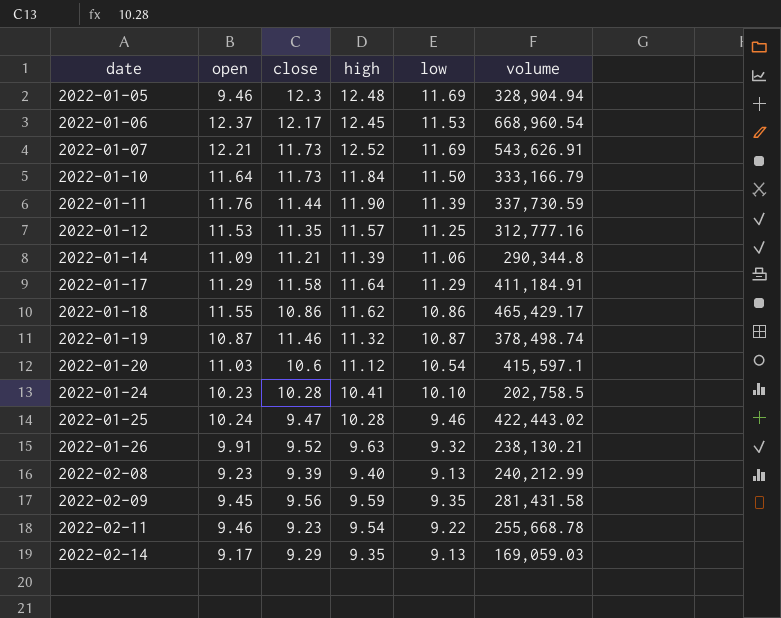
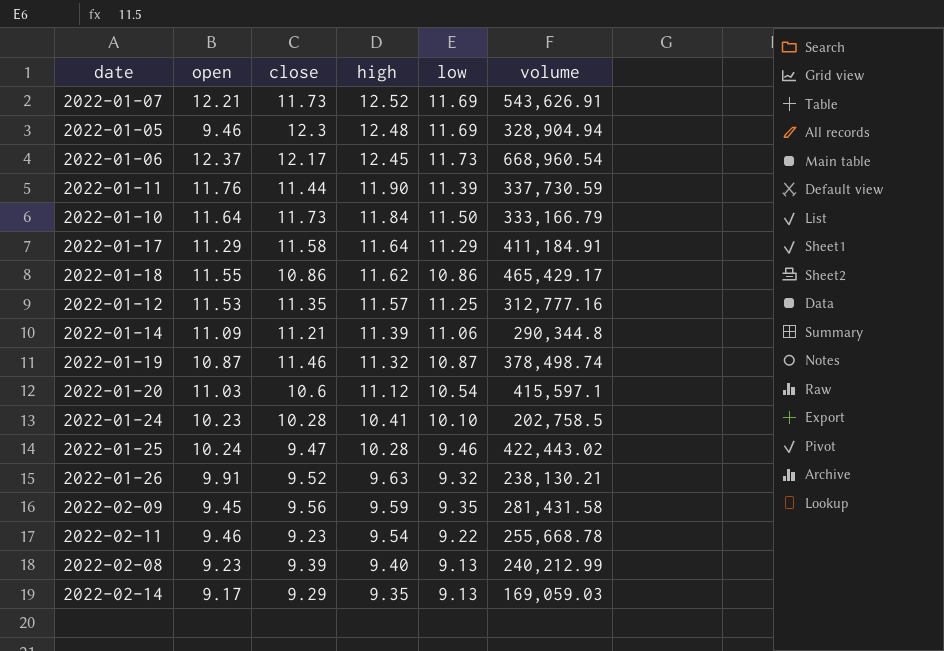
row order: date ascending -> high descending
2022-01-06 | low: 11.53 -> 11.73

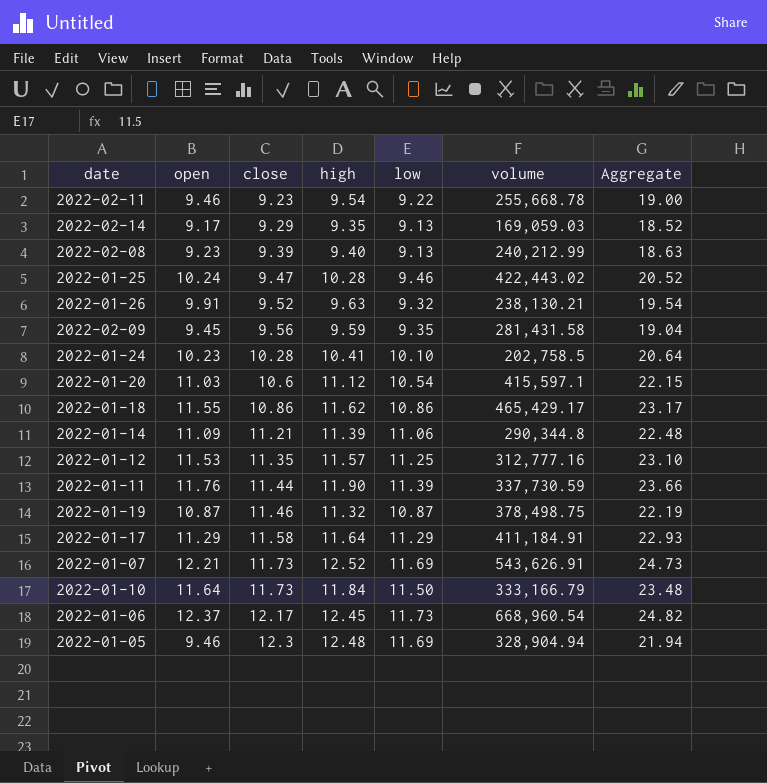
row order: high descending -> close ascending
column Aggregate | formula: none -> [open] + [high]
2022-01-19 | volume: 378,498.74 -> 378,498.75

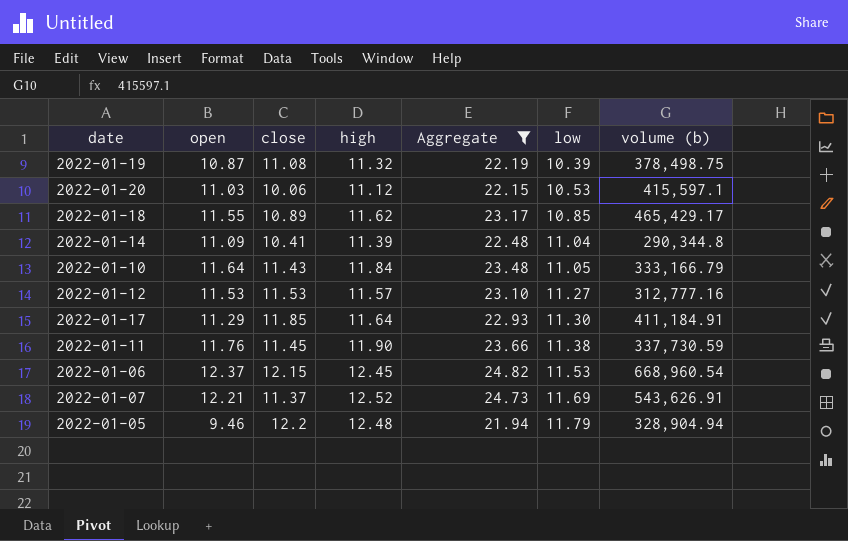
filter: none -> Aggregate >= 21.94
row order: close ascending -> low ascending
column Aggregate | position: 7 -> 5
column name: volume -> volume (b)
2022-01-19 | close: 11.46 -> 11.08
2022-01-19 | low: 10.87 -> 10.39
2022-01-20 | close: 10.6 -> 10.06
2022-01-20 | low: 10.54 -> 10.53
2022-01-18 | close: 10.86 -> 10.89
2022-01-18 | low: 10.86 -> 10.85
2022-01-14 | close: 11.21 -> 10.41
2022-01-14 | low: 11.06 -> 11.04
2022-01-10 | close: 11.73 -> 11.43
2022-01-10 | low: 11.50 -> 11.05
2022-01-12 | close: 11.35 -> 11.53
2022-01-12 | low: 11.25 -> 11.27
2022-01-17 | close: 11.58 -> 11.85
2022-01-17 | low: 11.29 -> 11.30
2022-01-11 | close: 11.44 -> 11.45
2022-01-11 | low: 11.39 -> 11.38
2022-01-06 | close: 12.17 -> 12.15
2022-01-06 | low: 11.73 -> 11.53
2022-01-07 | close: 11.73 -> 11.37
2022-01-05 | close: 12.3 -> 12.2
2022-01-05 | low: 11.69 -> 11.79

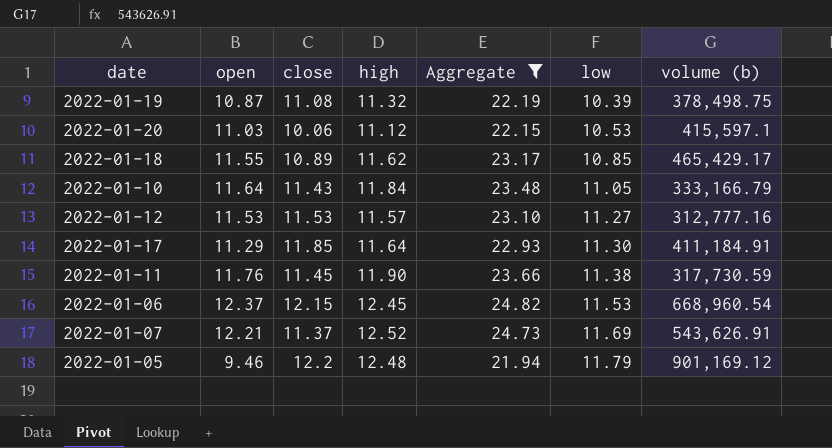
row 2022-01-14: 11.09 | 10.41 | 11.39 | 22.48 | 11.04 | 290,344.8 -> none
2022-01-11 | volume (b): 337,730.59 -> 317,730.59
2022-01-05 | volume (b): 328,904.94 -> 901,169.12

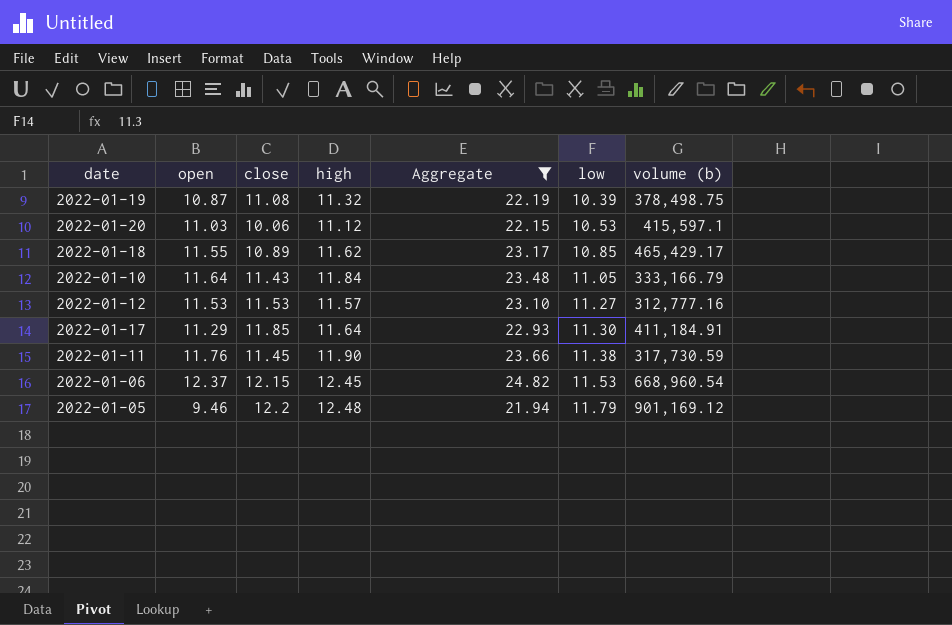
row 2022-01-07: 12.21 | 11.37 | 12.52 | 24.73 | 11.69 | 543,626.91 -> none

